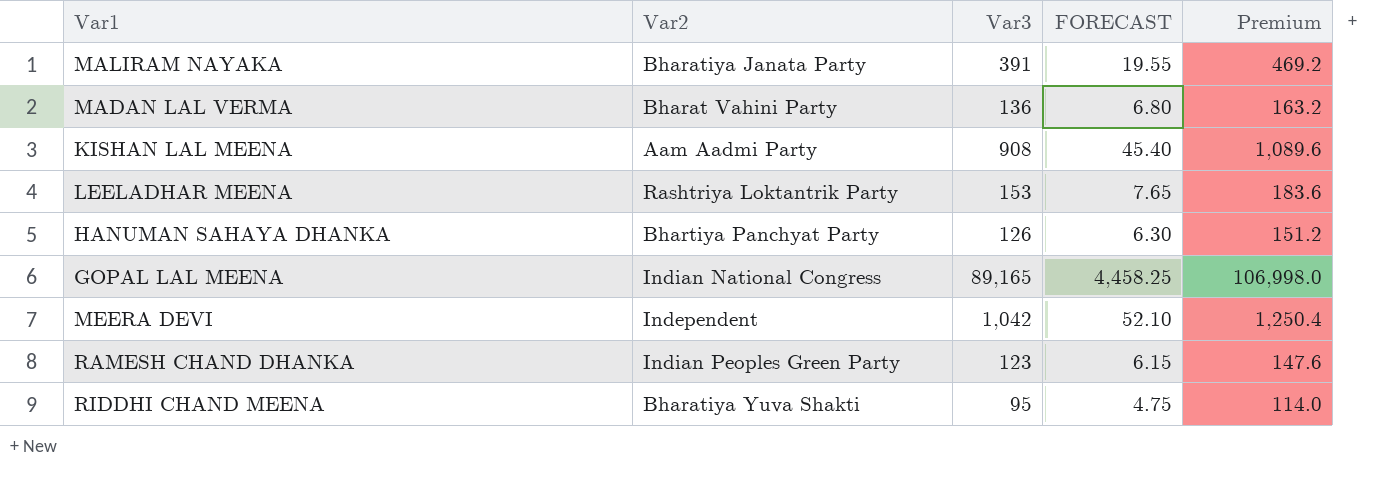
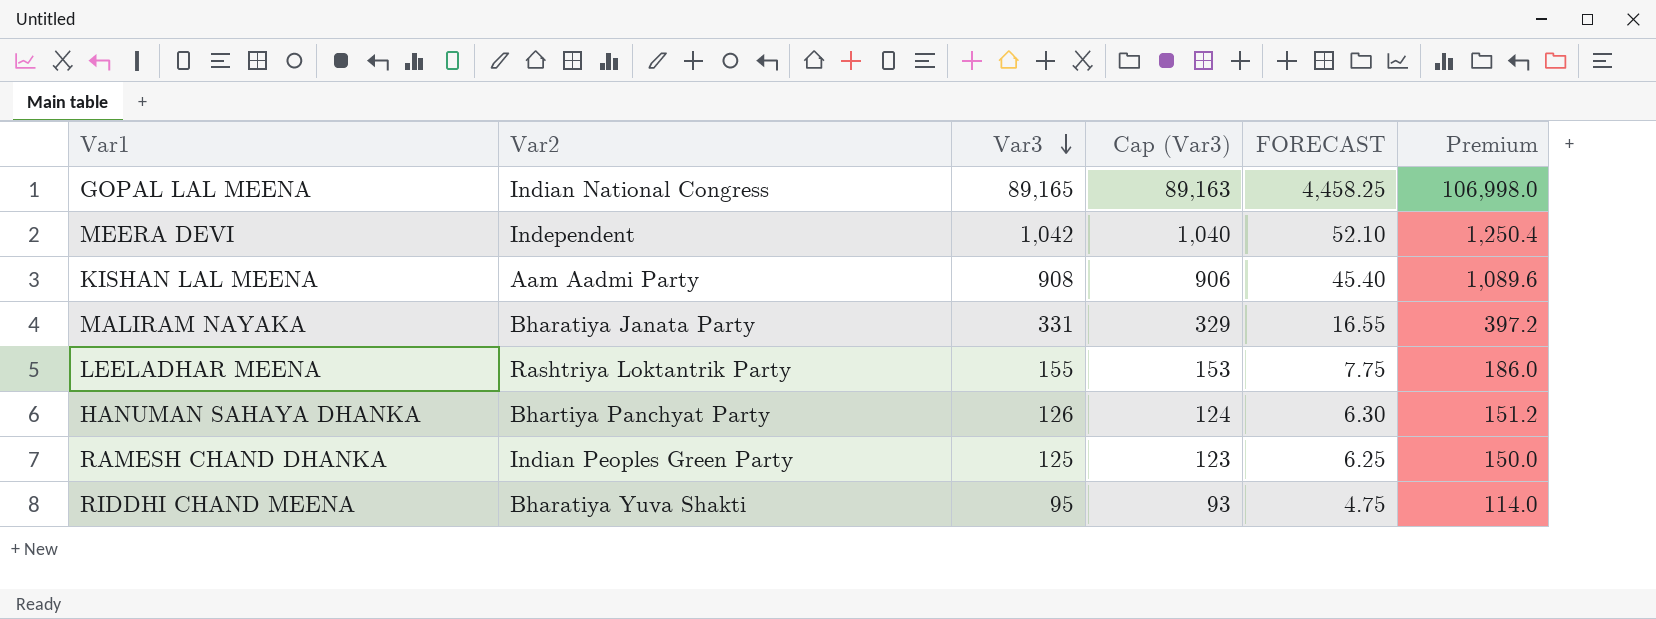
row order: none -> Var3 descending
column Cap (Var3) | formula: none -> [Var3] - 2
row MADAN LAL VERMA: Bharat Vahini Party | 136 | 6.80 | 163.2 -> none
MALIRAM NAYAKA | Var3: 391 -> 331
MALIRAM NAYAKA | FORECAST: 19.55 -> 16.55
MALIRAM NAYAKA | Premium: 469.2 -> 397.2
LEELADHAR MEENA | Var3: 153 -> 155
LEELADHAR MEENA | FORECAST: 7.65 -> 7.75
LEELADHAR MEENA | Premium: 183.6 -> 186.0
RAMESH CHAND DHANKA | Var3: 123 -> 125
RAMESH CHAND DHANKA | FORECAST: 6.15 -> 6.25
RAMESH CHAND DHANKA | Premium: 147.6 -> 150.0

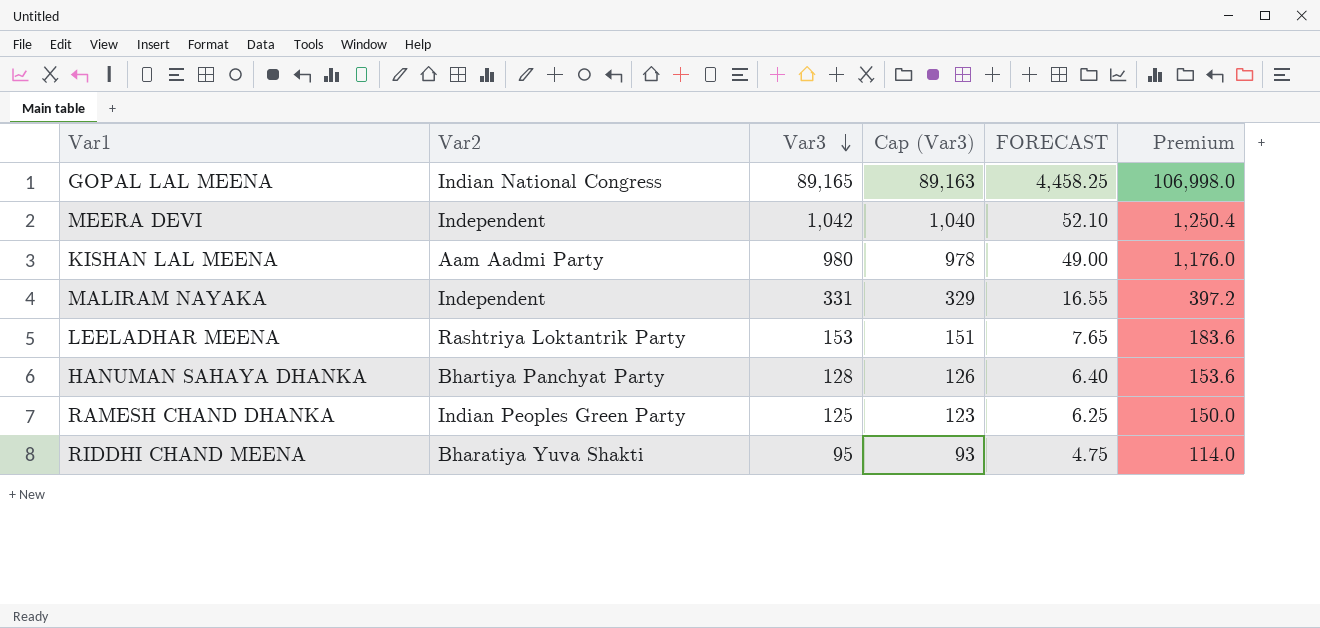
KISHAN LAL MEENA | Var3: 908 -> 980
KISHAN LAL MEENA | Cap (Var3): 906 -> 978
KISHAN LAL MEENA | FORECAST: 45.40 -> 49.00
KISHAN LAL MEENA | Premium: 1,089.6 -> 1,176.0
MALIRAM NAYAKA | Var2: Bharatiya Janata Party -> Independent
LEELADHAR MEENA | Var3: 155 -> 153
LEELADHAR MEENA | Cap (Var3): 153 -> 151
LEELADHAR MEENA | FORECAST: 7.75 -> 7.65
LEELADHAR MEENA | Premium: 186.0 -> 183.6
HANUMAN SAHAYA DHANKA | Var3: 126 -> 128
HANUMAN SAHAYA DHANKA | Cap (Var3): 124 -> 126
HANUMAN SAHAYA DHANKA | FORECAST: 6.30 -> 6.40
HANUMAN SAHAYA DHANKA | Premium: 151.2 -> 153.6

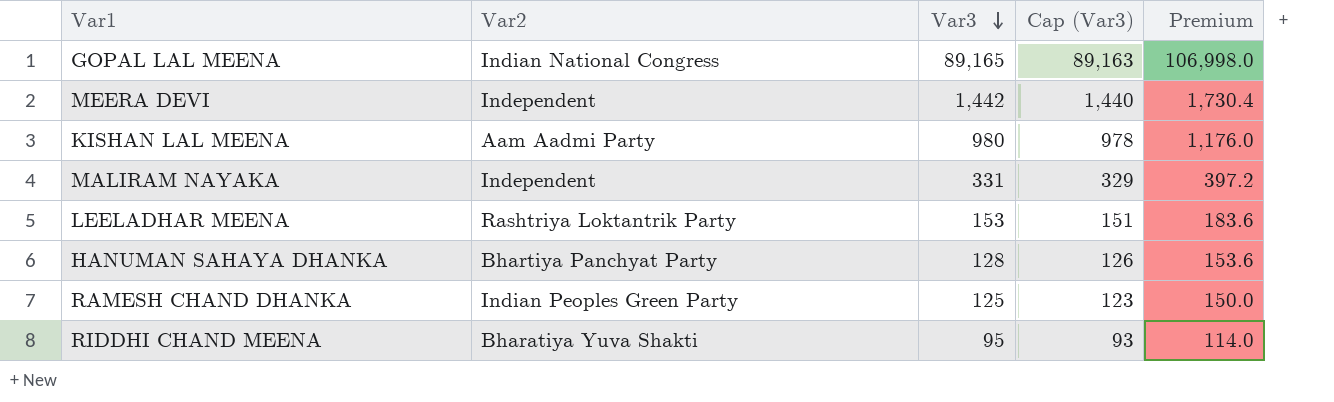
column FORECAST | formula: [Var3] * 0.05 -> none
MEERA DEVI | Var3: 1,042 -> 1,442
MEERA DEVI | Cap (Var3): 1,040 -> 1,440
MEERA DEVI | Premium: 1,250.4 -> 1,730.4

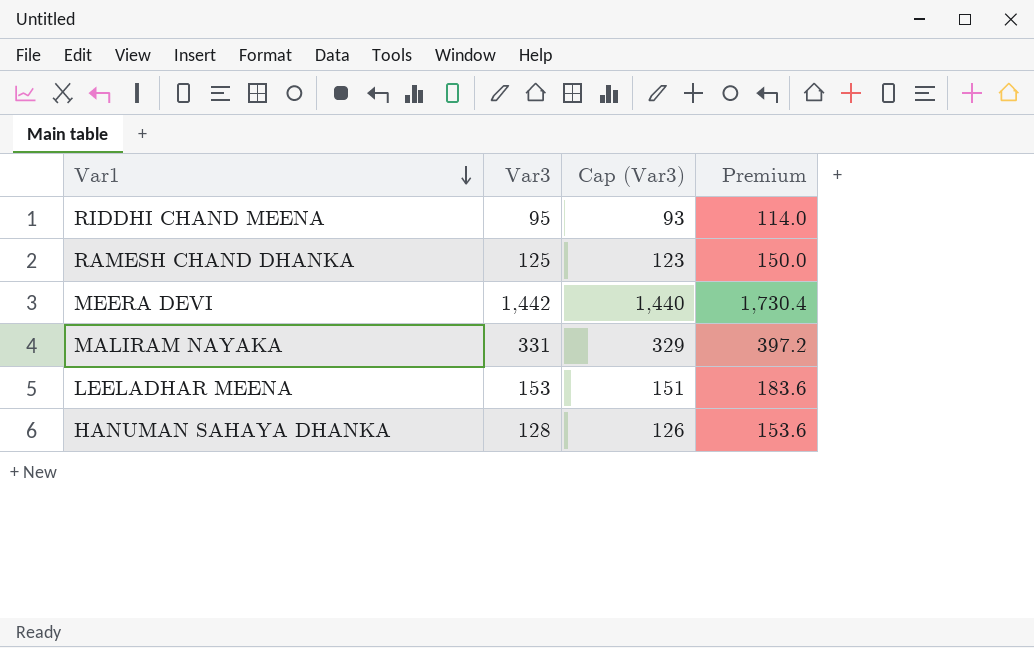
row order: Var3 descending -> Var1 descending
column Var2 | position: 2 -> none
row GOPAL LAL MEENA: Indian National Congress | 89,165 | 89,163 | 106,998.0 -> none
row KISHAN LAL MEENA: Aam Aadmi Party | 980 | 978 | 1,176.0 -> none

